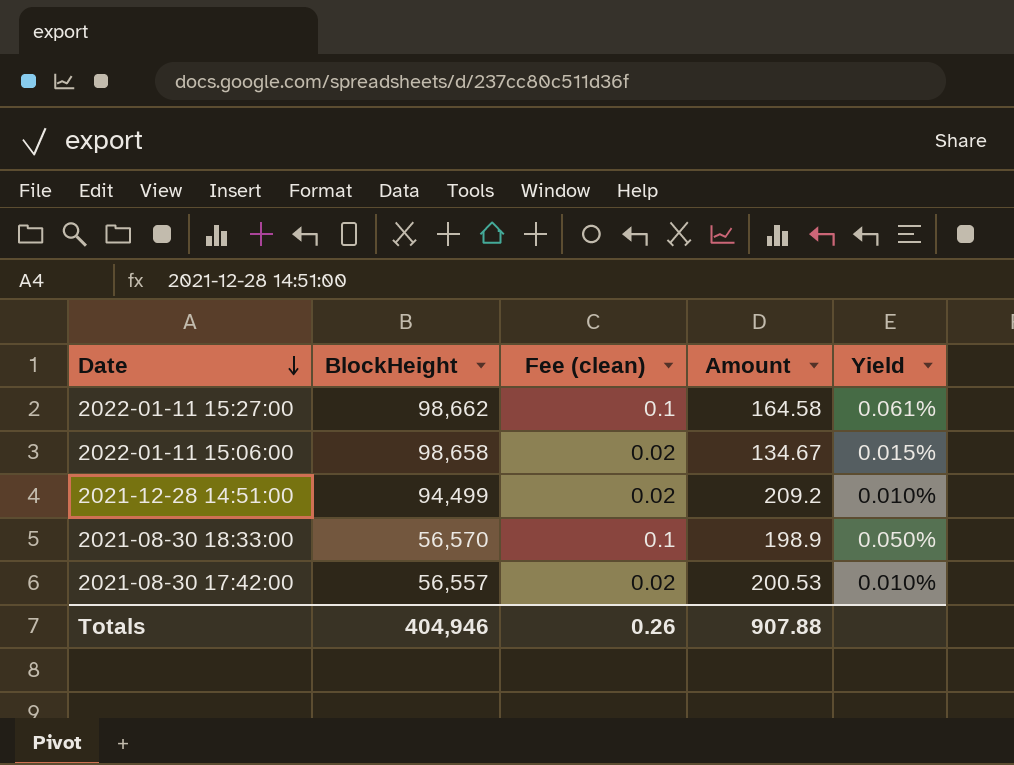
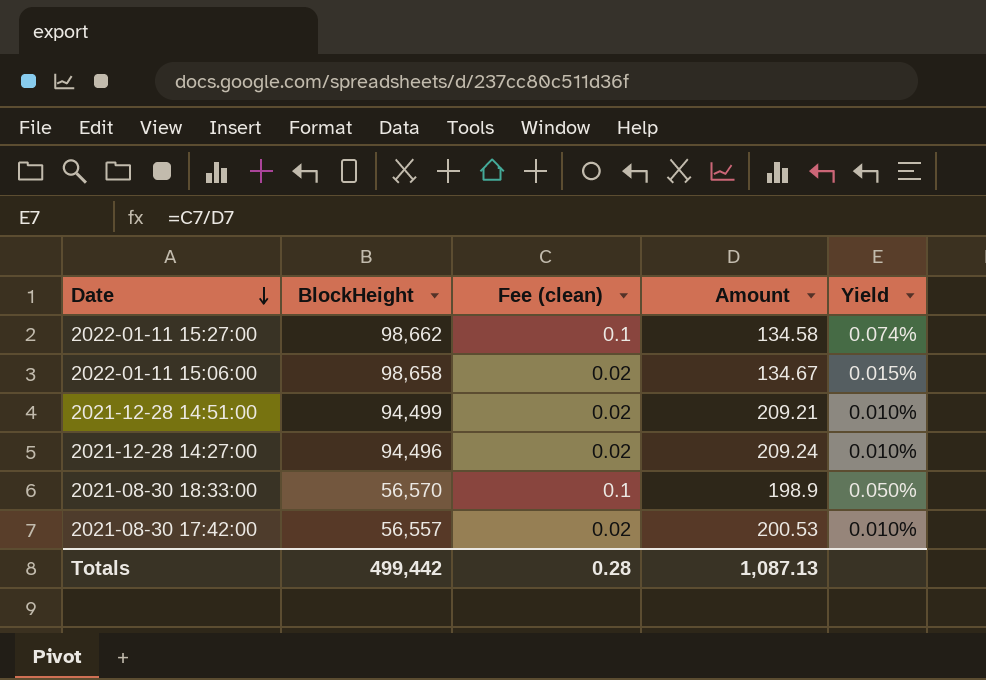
2022-01-11 15:27:00 | Amount: 164.58 -> 134.58
2022-01-11 15:27:00 | Yield: 0.061% -> 0.074%
2021-12-28 14:51:00 | Amount: 209.2 -> 209.21
row 2021-12-28 14:27:00: none -> 94,496 | 0.02 | 209.24 | 0.010%
Totals | BlockHeight: 404,946 -> 499,442
Totals | Fee (clean): 0.26 -> 0.28
Totals | Amount: 907.88 -> 1,087.13

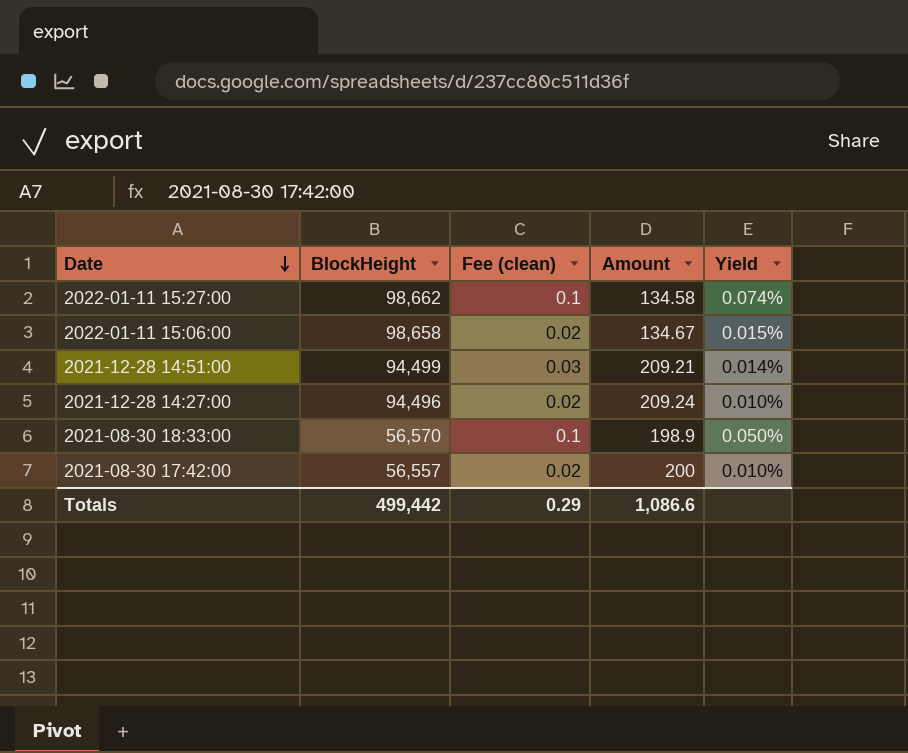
2021-12-28 14:51:00 | Fee (clean): 0.02 -> 0.03
2021-12-28 14:51:00 | Yield: 0.010% -> 0.014%
2021-08-30 17:42:00 | Amount: 200.53 -> 200
Totals | Fee (clean): 0.28 -> 0.29
Totals | Amount: 1,087.13 -> 1,086.6

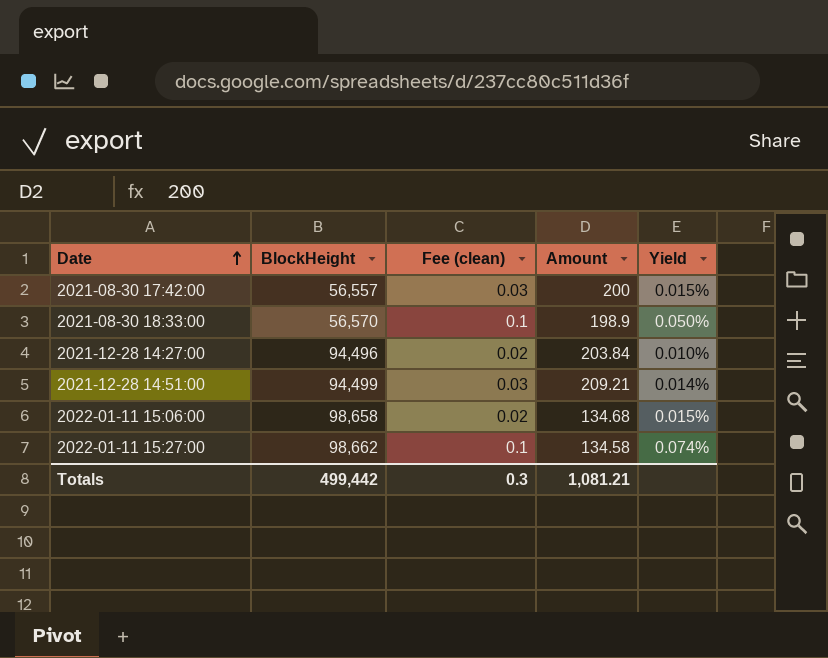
row order: Date descending -> Date ascending
2021-08-30 17:42:00 | Fee (clean): 0.02 -> 0.03
2021-08-30 17:42:00 | Yield: 0.010% -> 0.015%
2021-12-28 14:27:00 | Amount: 209.24 -> 203.84
2022-01-11 15:06:00 | Amount: 134.67 -> 134.68
Totals | Fee (clean): 0.29 -> 0.3
Totals | Amount: 1,086.6 -> 1,081.21

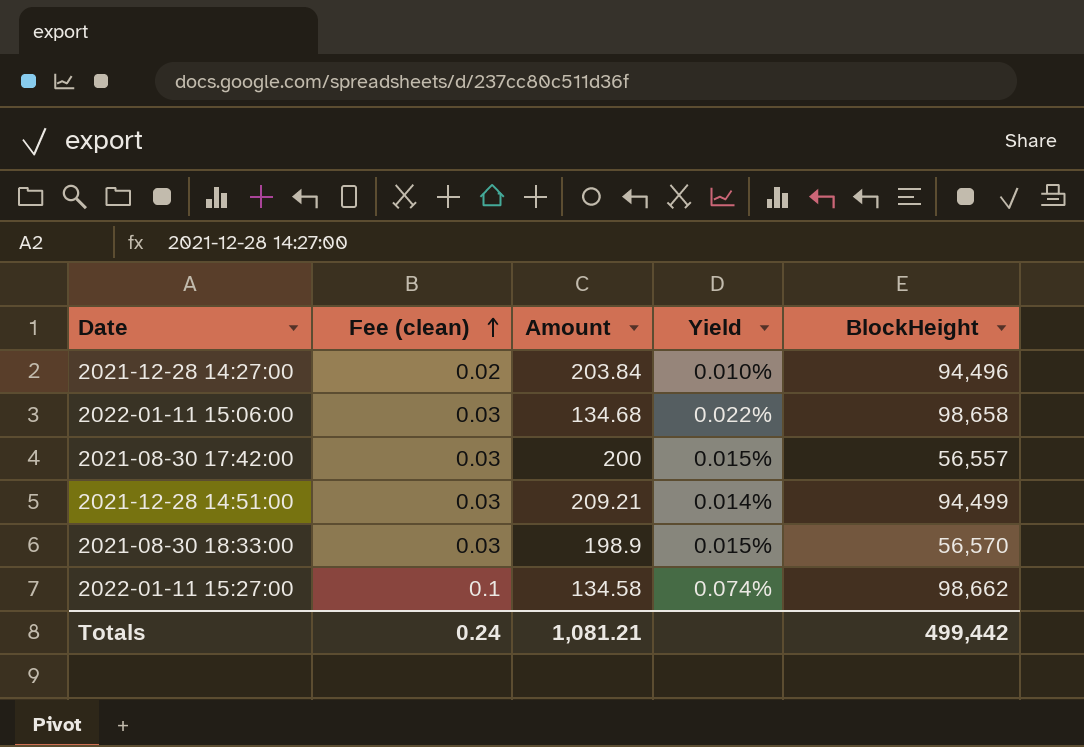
row order: Date ascending -> Fee (clean) ascending
column BlockHeight | position: 2 -> 5
2022-01-11 15:06:00 | Fee (clean): 0.02 -> 0.03
2022-01-11 15:06:00 | Yield: 0.015% -> 0.022%
2021-08-30 18:33:00 | Fee (clean): 0.1 -> 0.03
2021-08-30 18:33:00 | Yield: 0.050% -> 0.015%
Totals | Fee (clean): 0.3 -> 0.24

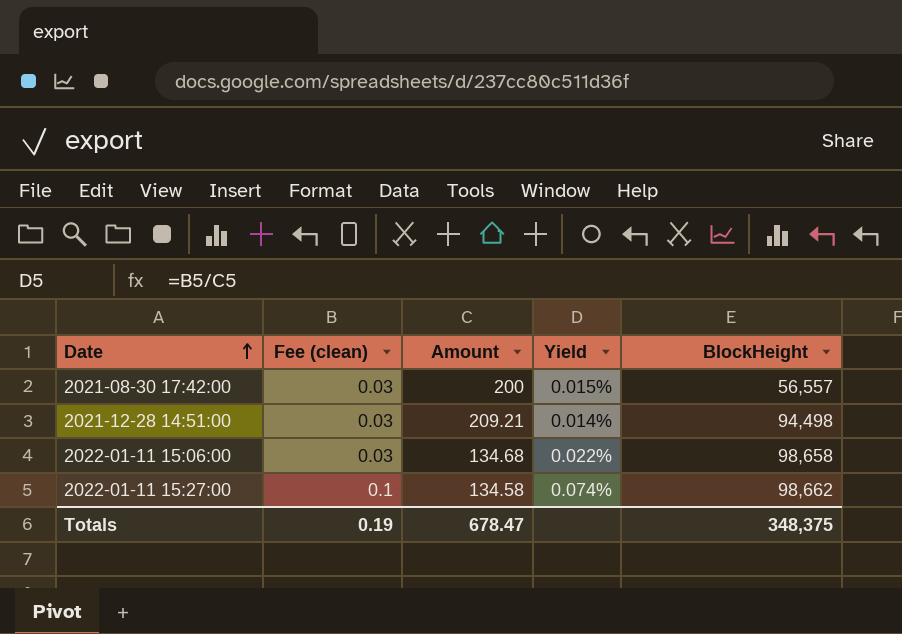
row order: Fee (clean) ascending -> Date ascending
row 2021-12-28 14:27:00: 0.02 | 203.84 | 0.010% | 94,496 -> none
row 2021-08-30 18:33:00: 0.03 | 198.9 | 0.015% | 56,570 -> none
2021-12-28 14:51:00 | BlockHeight: 94,499 -> 94,498
Totals | Fee (clean): 0.24 -> 0.19
Totals | Amount: 1,081.21 -> 678.47
Totals | BlockHeight: 499,442 -> 348,375

